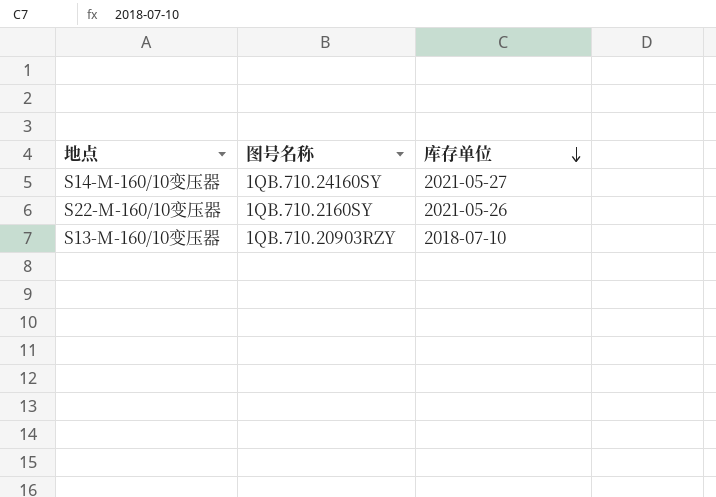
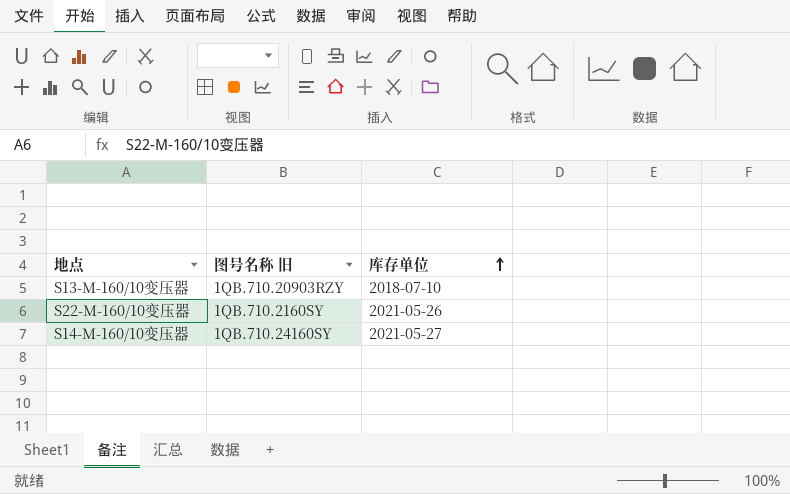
row order: 库存单位 descending -> 库存单位 ascending
column name: 图号名称 -> 图号名称 旧

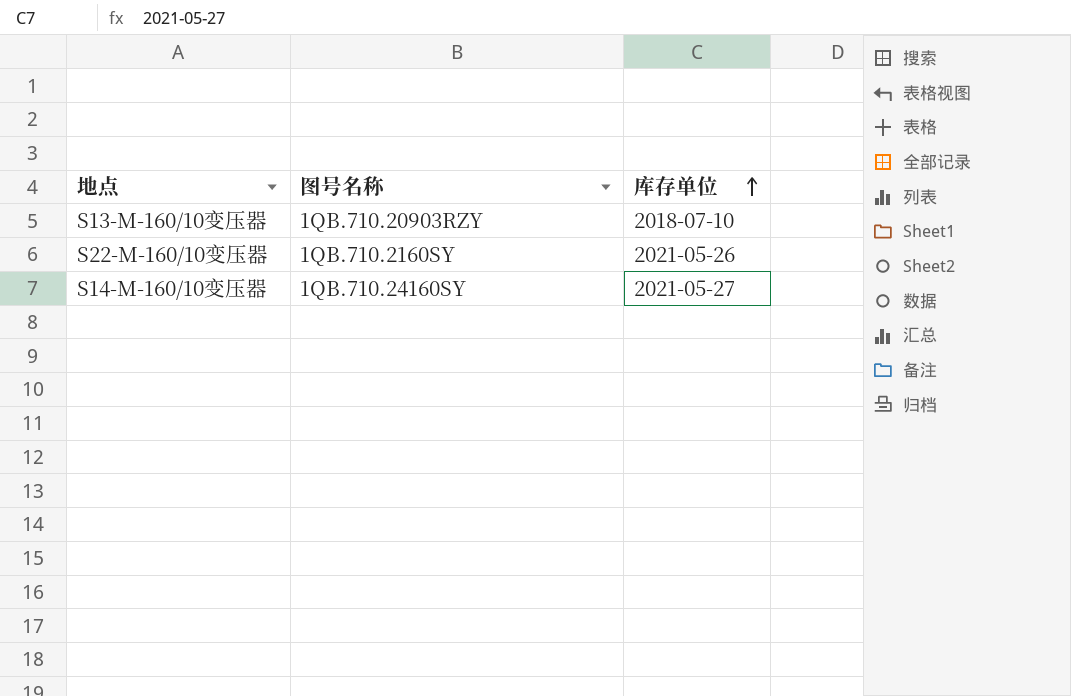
column name: 图号名称 旧 -> 图号名称

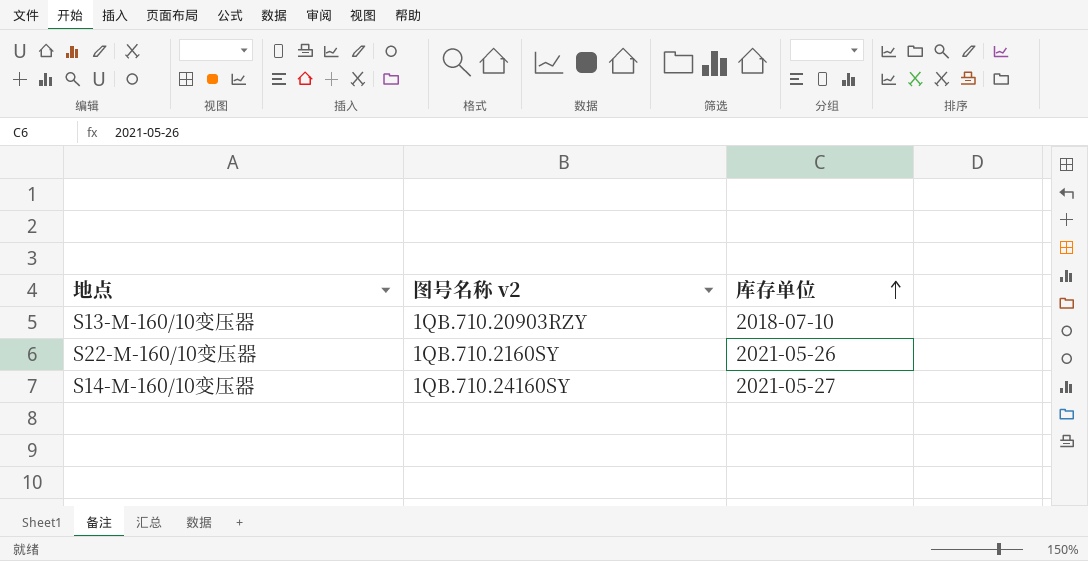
column name: 图号名称 -> 图号名称 v2

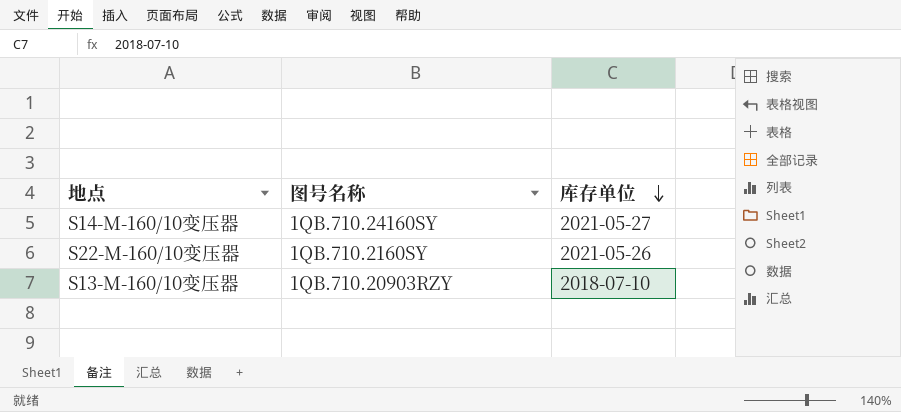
row order: 库存单位 ascending -> 库存单位 descending
column name: 图号名称 v2 -> 图号名称

